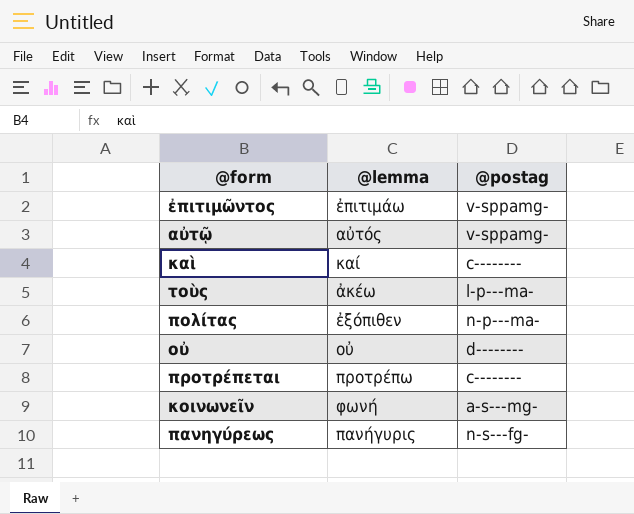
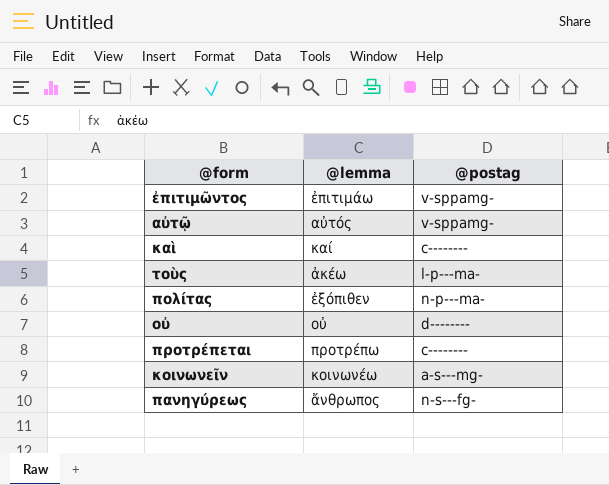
κοινωνεῖν | @lemma: φωνή -> κοινωνέω
πανηγύρεως | @lemma: πανήγυρις -> ἄνθρωπος

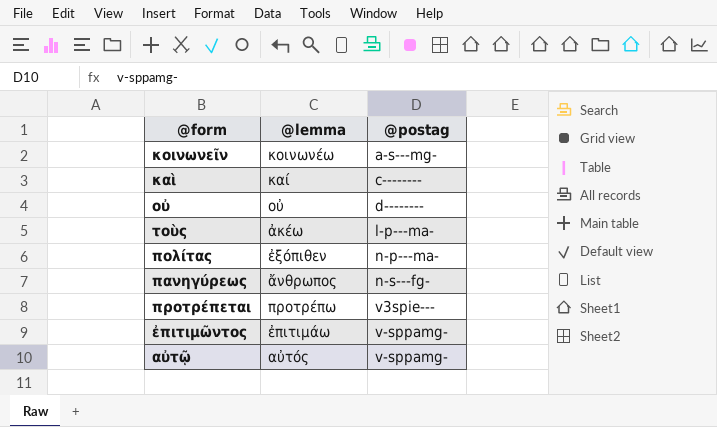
row order: none -> @postag ascending
προτρέπεται | @postag: c-------- -> v3spie---

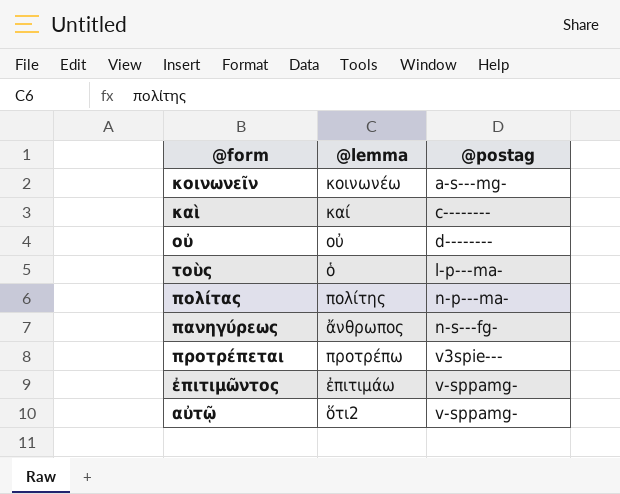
τοὺς | @lemma: ἀκέω -> ὁ
πολίτας | @lemma: ἐξόπιθεν -> πολίτης
αὐτῷ | @lemma: αὐτός -> ὅτι2

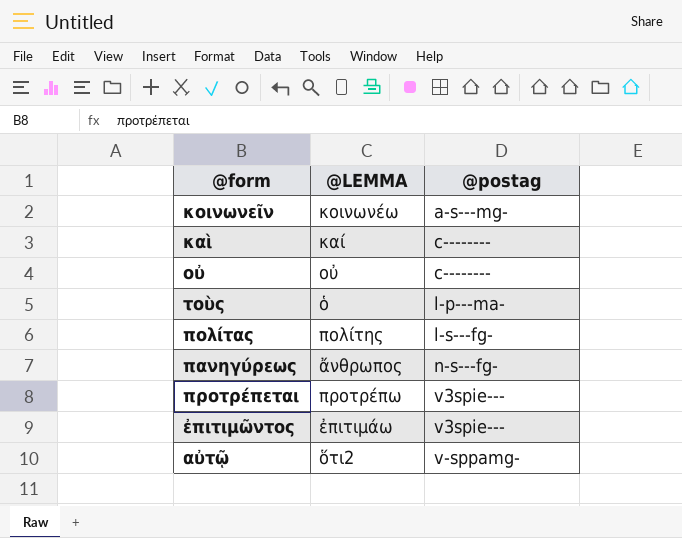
column name: @lemma -> @LEMMA
οὐ | @postag: d-------- -> c--------
πολίτας | @postag: n-p---ma- -> l-s---fg-
ἐπιτιμῶντος | @postag: v-sppamg- -> v3spie---

